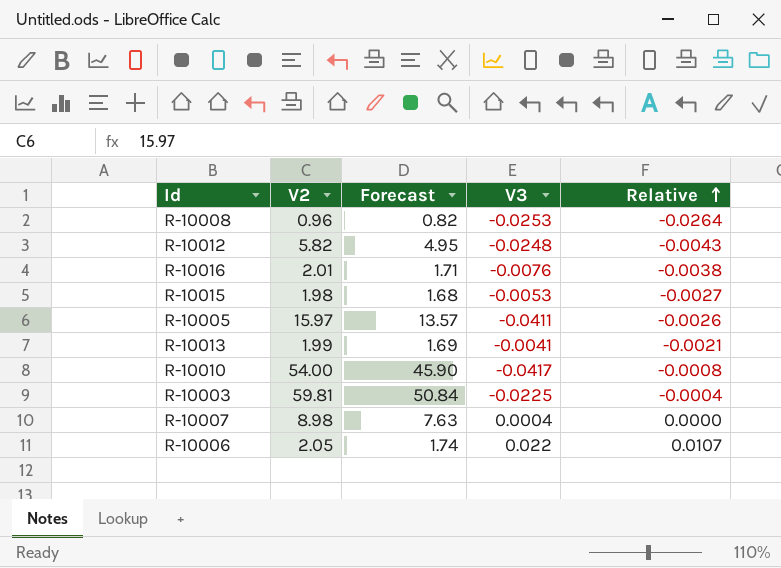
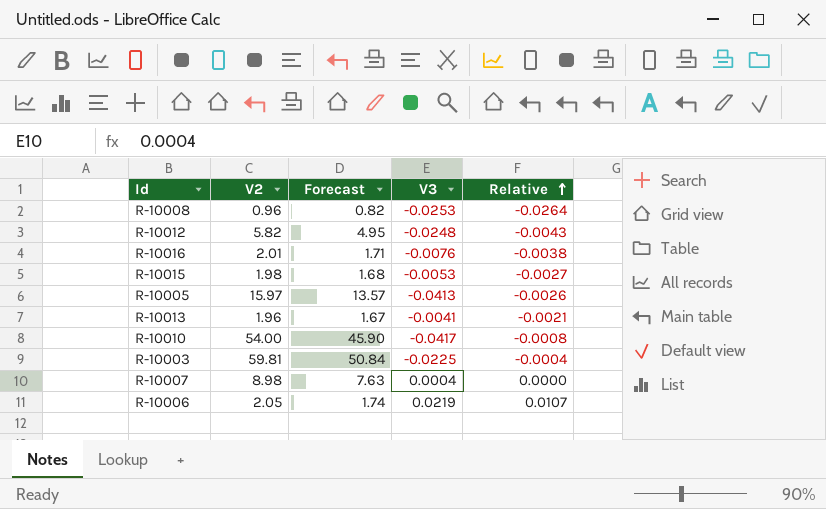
R-10005 | V3: -0.0411 -> -0.0413
R-10013 | V2: 1.99 -> 1.96
R-10013 | Forecast: 1.69 -> 1.67
R-10006 | V3: 0.022 -> 0.0219

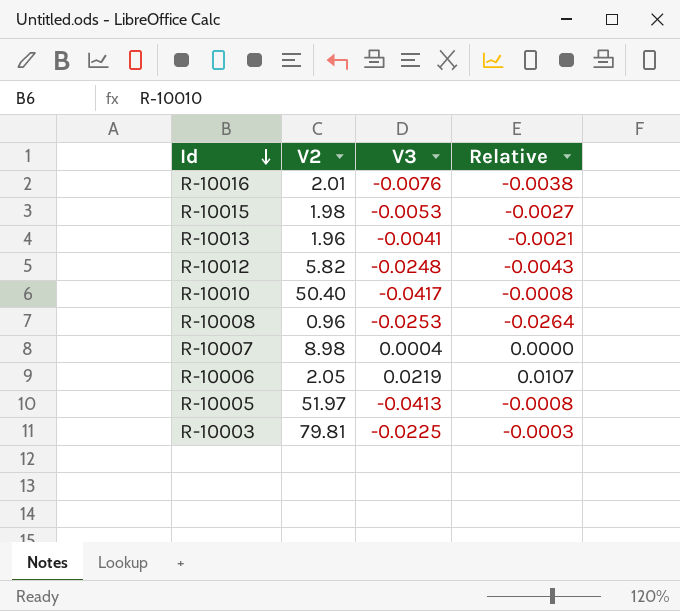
row order: Relative ascending -> Id descending
column Forecast | formula: [V2] * 0.85 -> none
R-10010 | V2: 54.00 -> 50.40
R-10005 | V2: 15.97 -> 51.97
R-10005 | Relative: -0.0026 -> -0.0008
R-10003 | V2: 59.81 -> 79.81
R-10003 | Relative: -0.0004 -> -0.0003

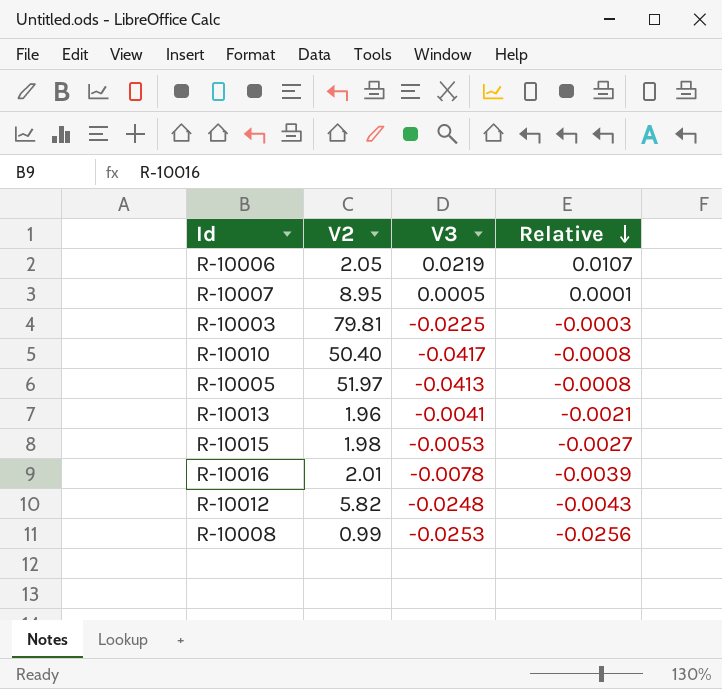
row order: Id descending -> Relative descending
R-10007 | V2: 8.98 -> 8.95
R-10007 | V3: 0.0004 -> 0.0005
R-10007 | Relative: 0.0000 -> 0.0001
R-10016 | V3: -0.0076 -> -0.0078
R-10016 | Relative: -0.0038 -> -0.0039
R-10008 | V2: 0.96 -> 0.99
R-10008 | Relative: -0.0264 -> -0.0256

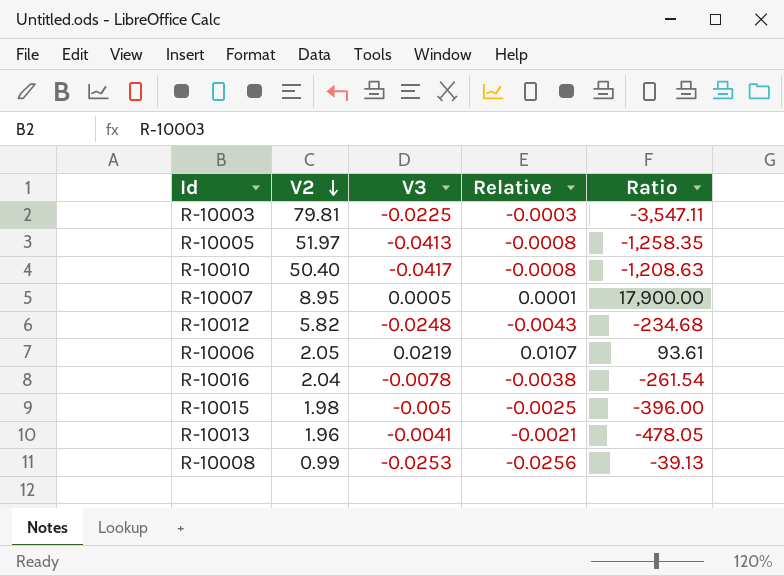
row order: Relative descending -> V2 descending
column Ratio | formula: none -> [V2] / [V3]
R-10016 | V2: 2.01 -> 2.04
R-10016 | Relative: -0.0039 -> -0.0038
R-10015 | V3: -0.0053 -> -0.005
R-10015 | Relative: -0.0027 -> -0.0025

